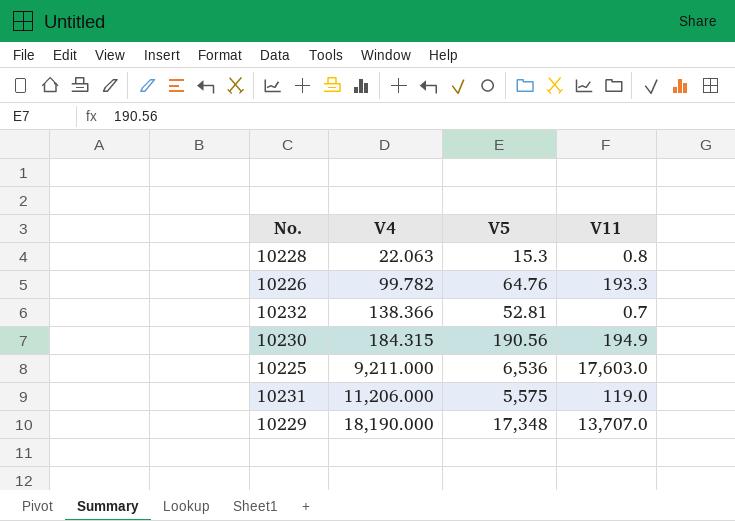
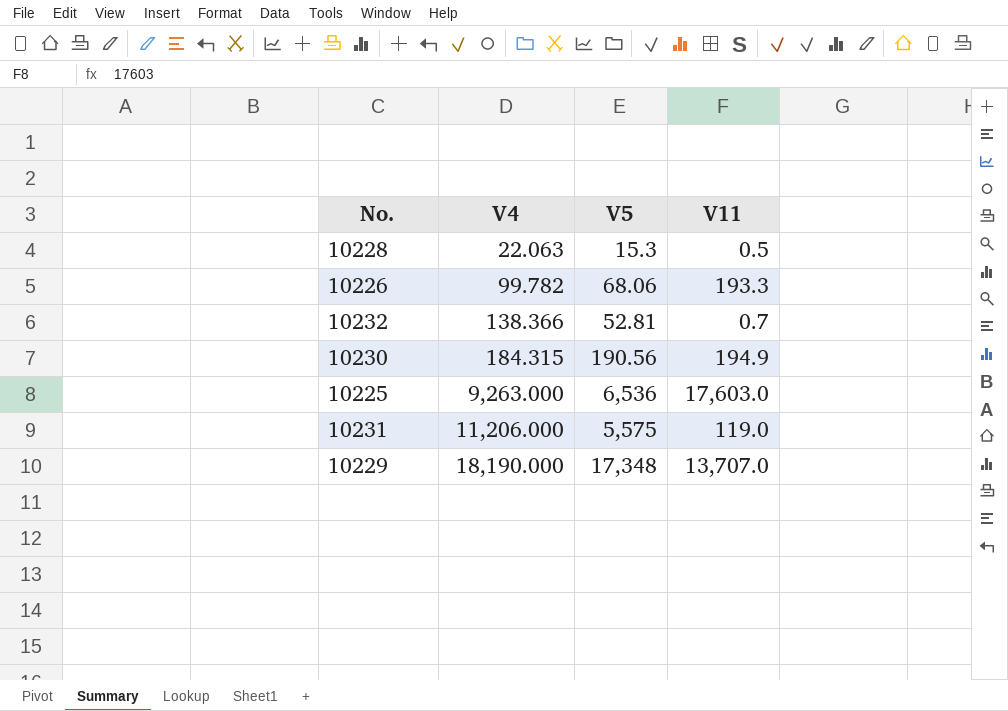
10228 | V11: 0.8 -> 0.5
10226 | V5: 64.76 -> 68.06
10225 | V4: 9,211.000 -> 9,263.000

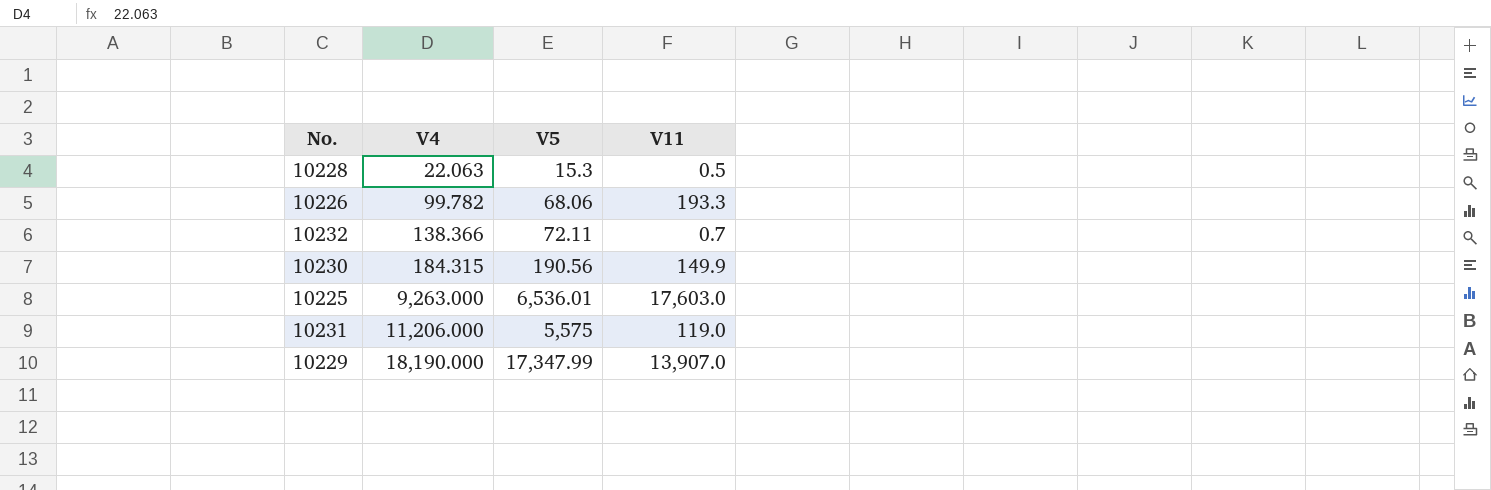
10232 | V5: 52.81 -> 72.11
10230 | V11: 194.9 -> 149.9
10225 | V5: 6,536 -> 6,536.01
10229 | V5: 17,348 -> 17,347.99
10229 | V11: 13,707.0 -> 13,907.0

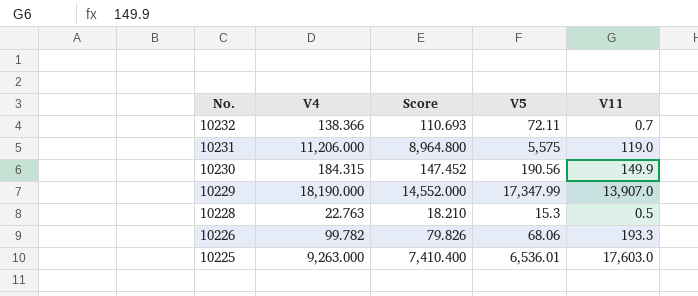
row order: V4 ascending -> No. descending
column Score | formula: none -> [V4] * 0.8
10228 | V4: 22.063 -> 22.763

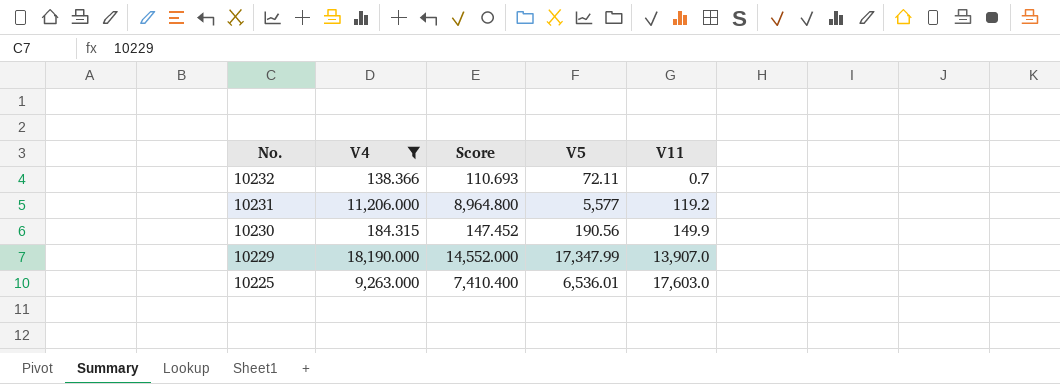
filter: none -> V4 >= 138.366
10231 | V5: 5,575 -> 5,577
10231 | V11: 119.0 -> 119.2

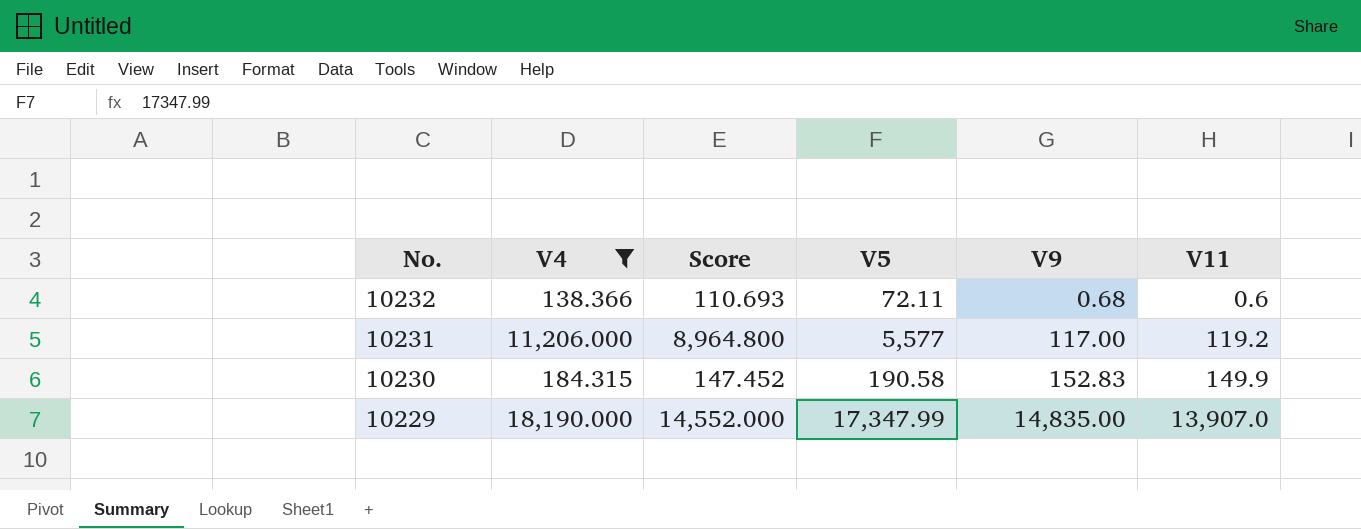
column V9 | position: none -> 5
row 10225: 9,263.000 | 7,410.400 | 6,536.01 | 17,603.0 -> none
10232 | V11: 0.7 -> 0.6
10230 | V5: 190.56 -> 190.58

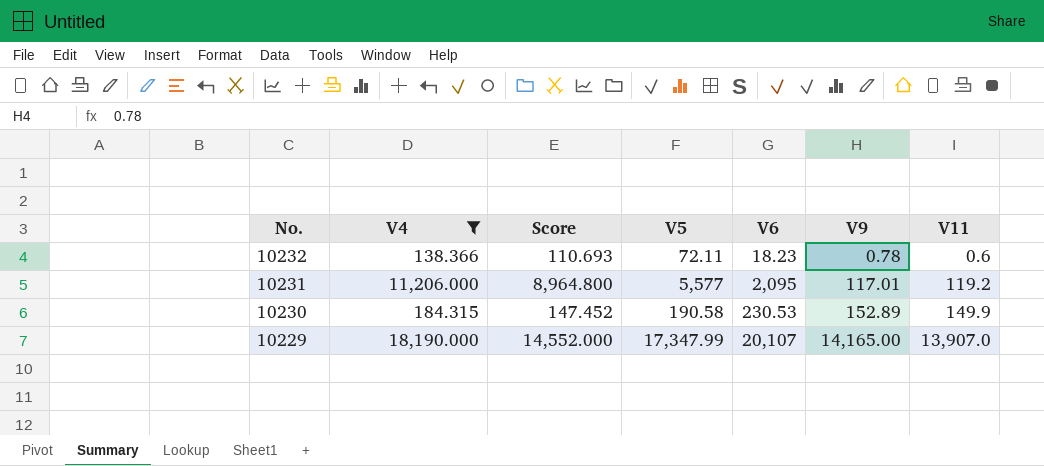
column V6 | position: none -> 5
10232 | V9: 0.68 -> 0.78
10231 | V9: 117.00 -> 117.01
10230 | V9: 152.83 -> 152.89
10229 | V9: 14,835.00 -> 14,165.00

